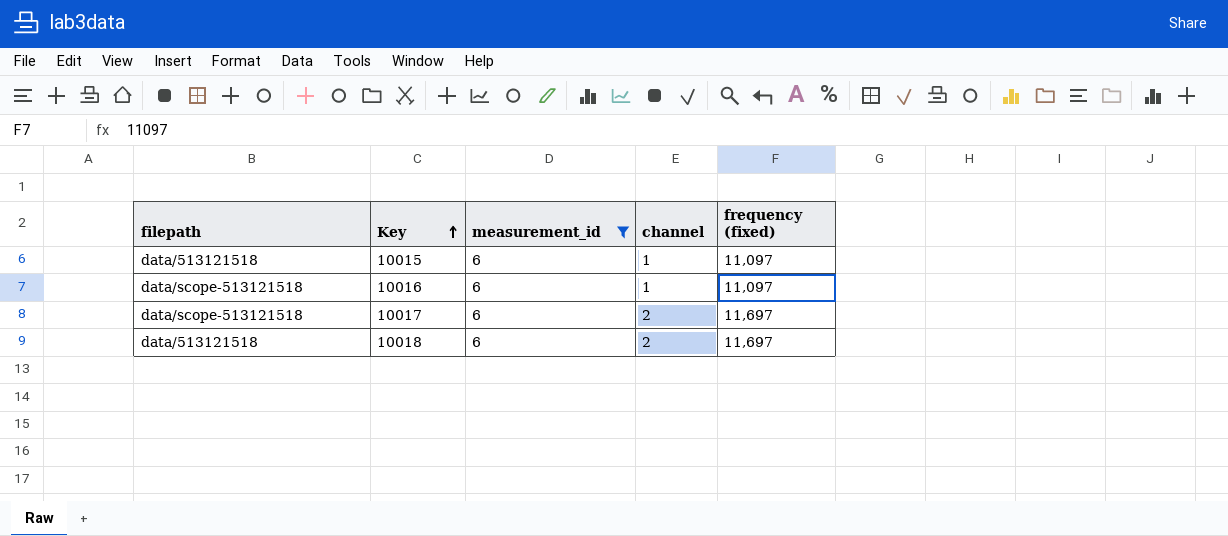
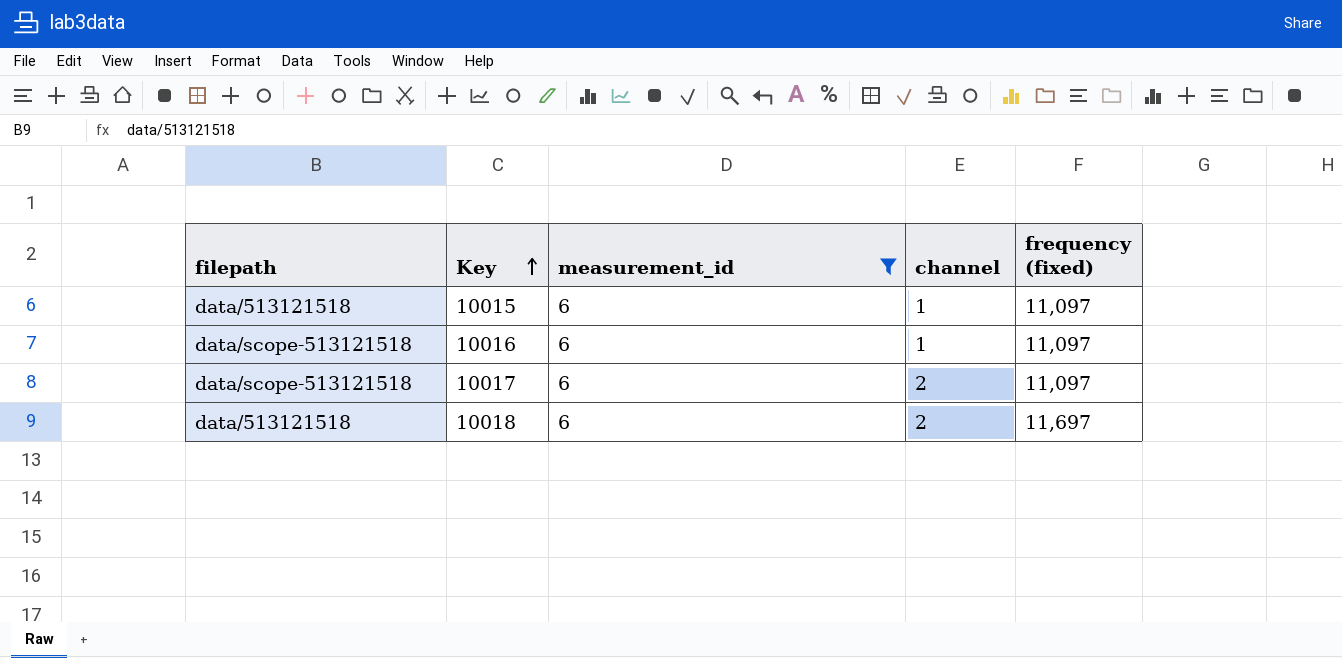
10017 | frequency (fixed): 11,697 -> 11,097

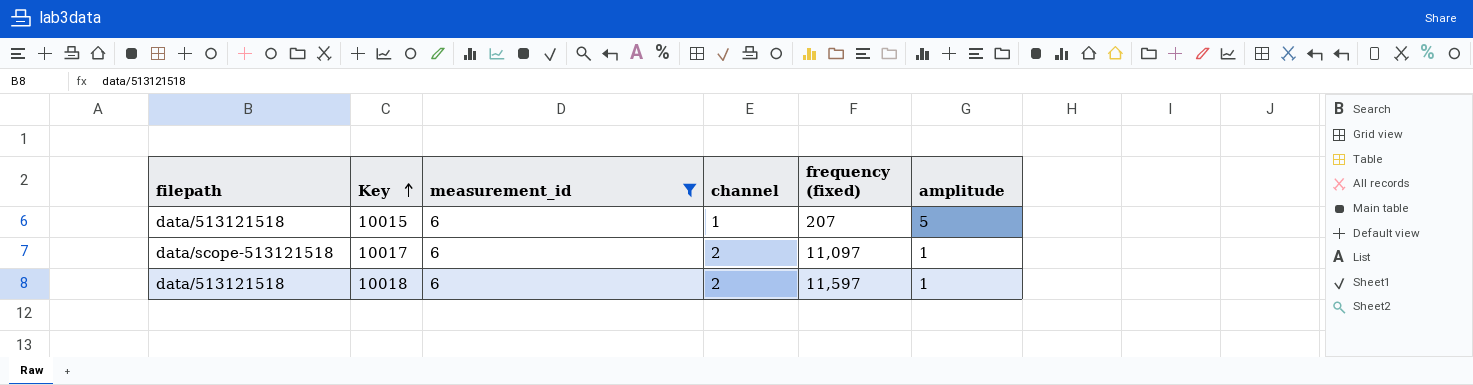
column amplitude | position: none -> 6
row 10016: data/scope-513121518 | 6 | 1 | 11,097 -> none
10015 | frequency (fixed): 11,097 -> 207
10018 | frequency (fixed): 11,697 -> 11,597

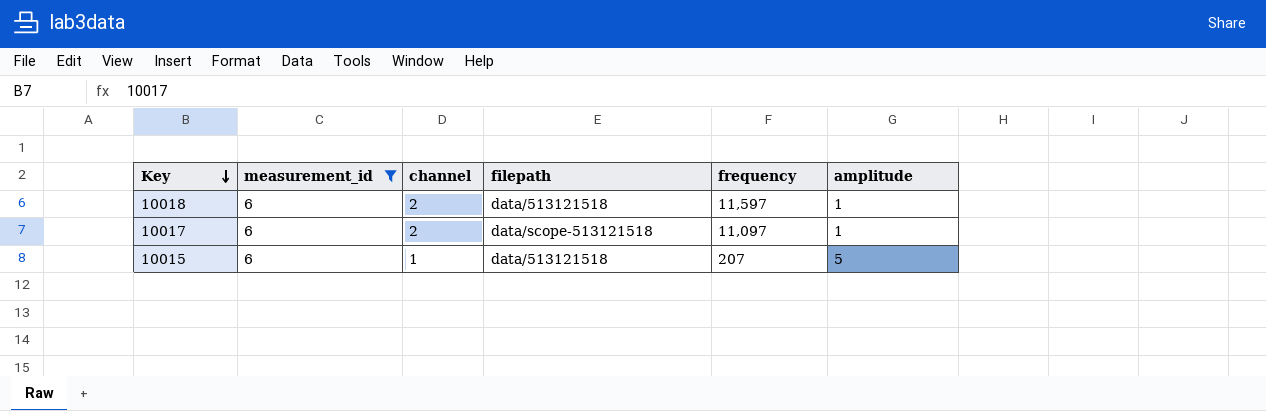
row order: Key ascending -> Key descending
column filepath | position: 1 -> 4
column name: frequency (fixed) -> frequency

